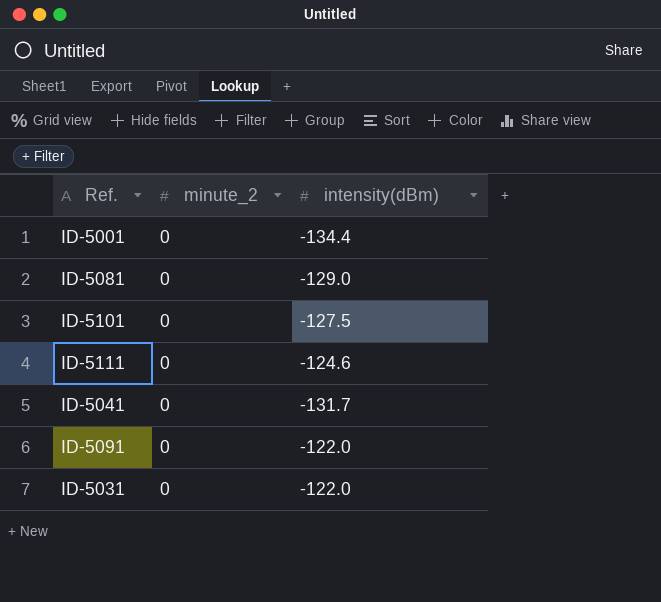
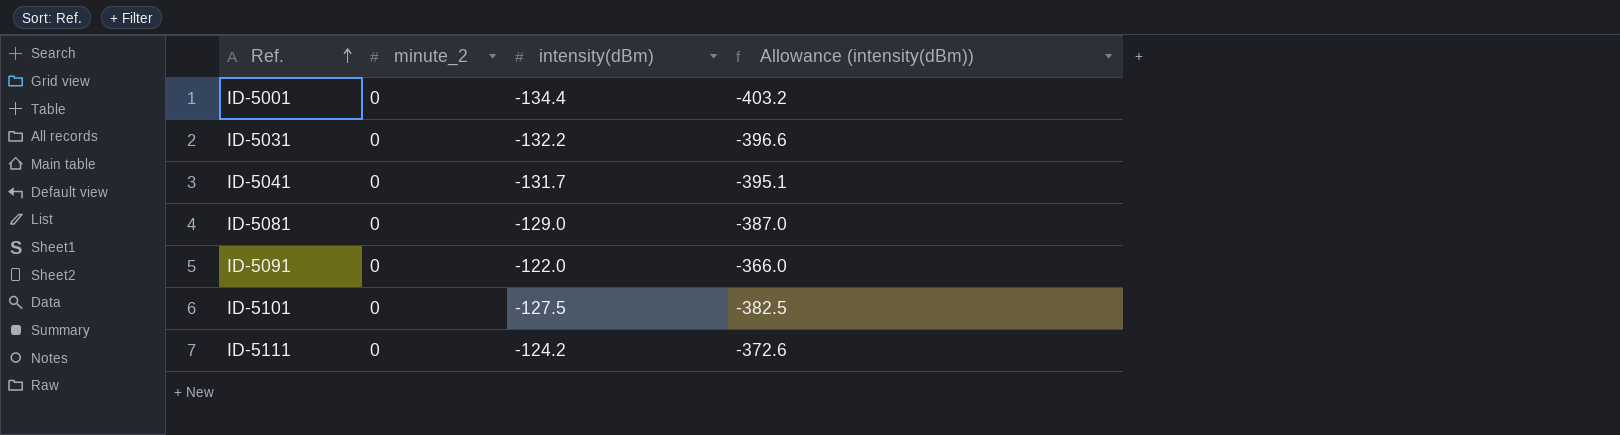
row order: none -> Ref. ascending
column Allowance (intensity(dBm)) | formula: none -> [intensity(dBm)] * 3
ID-5031 | intensity(dBm): -122.0 -> -132.2
ID-5111 | intensity(dBm): -124.6 -> -124.2

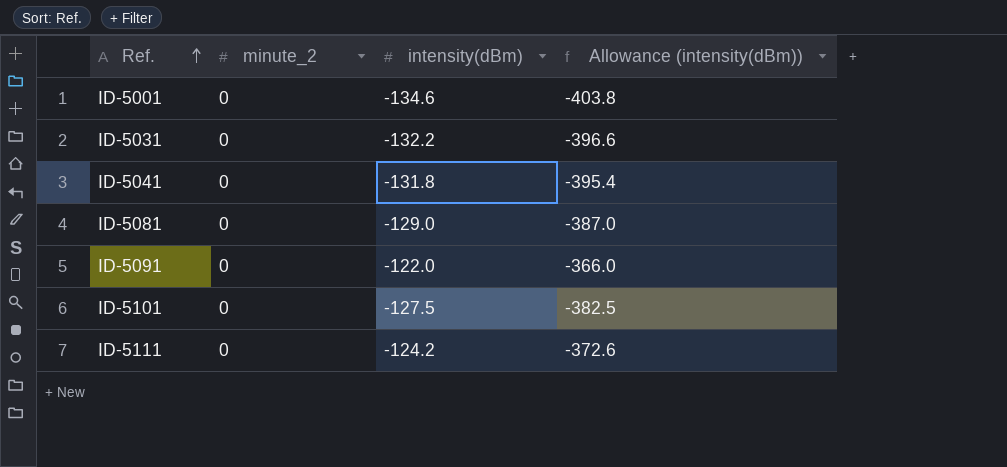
ID-5001 | intensity(dBm): -134.4 -> -134.6
ID-5001 | Allowance (intensity(dBm)): -403.2 -> -403.8
ID-5041 | intensity(dBm): -131.7 -> -131.8
ID-5041 | Allowance (intensity(dBm)): -395.1 -> -395.4

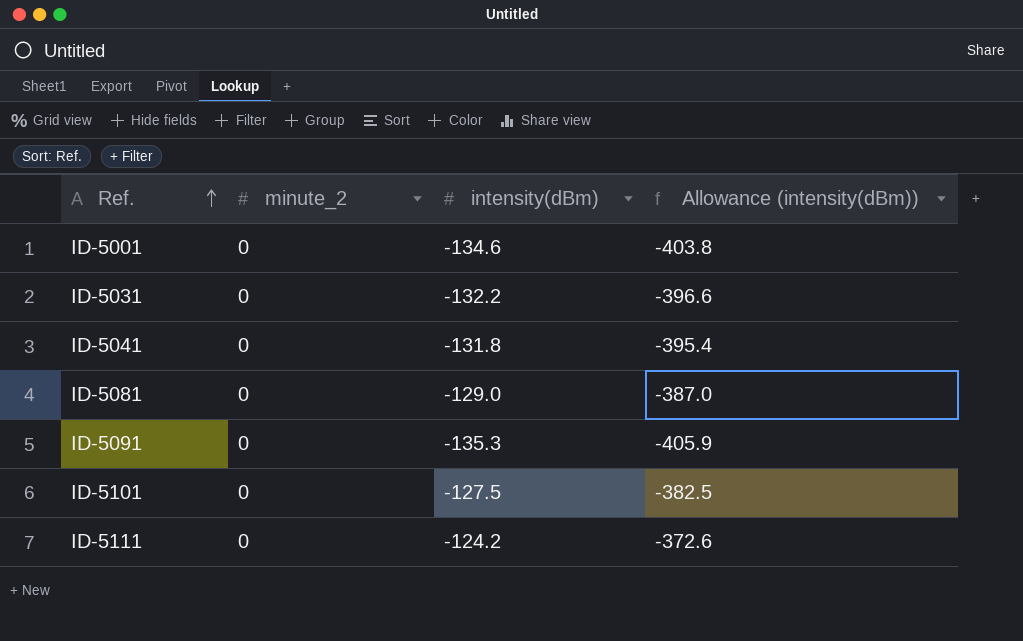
ID-5091 | intensity(dBm): -122.0 -> -135.3
ID-5091 | Allowance (intensity(dBm)): -366.0 -> -405.9

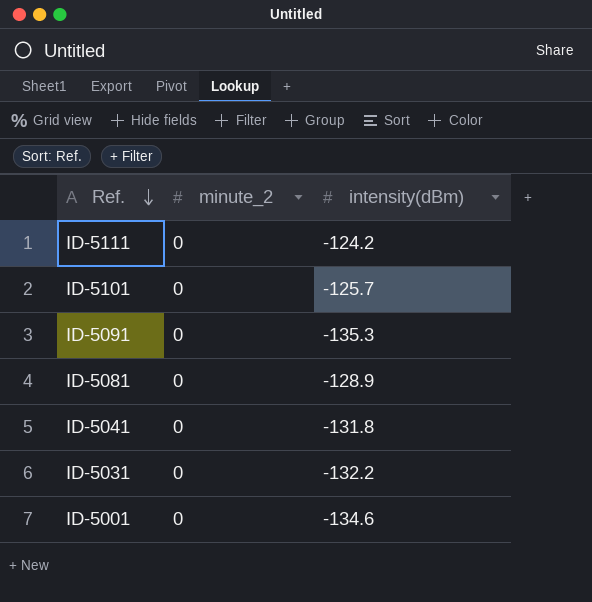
row order: Ref. ascending -> Ref. descending
column Allowance (intensity(dBm)) | formula: [intensity(dBm)] * 3 -> none
ID-5101 | intensity(dBm): -127.5 -> -125.7
ID-5081 | intensity(dBm): -129.0 -> -128.9

